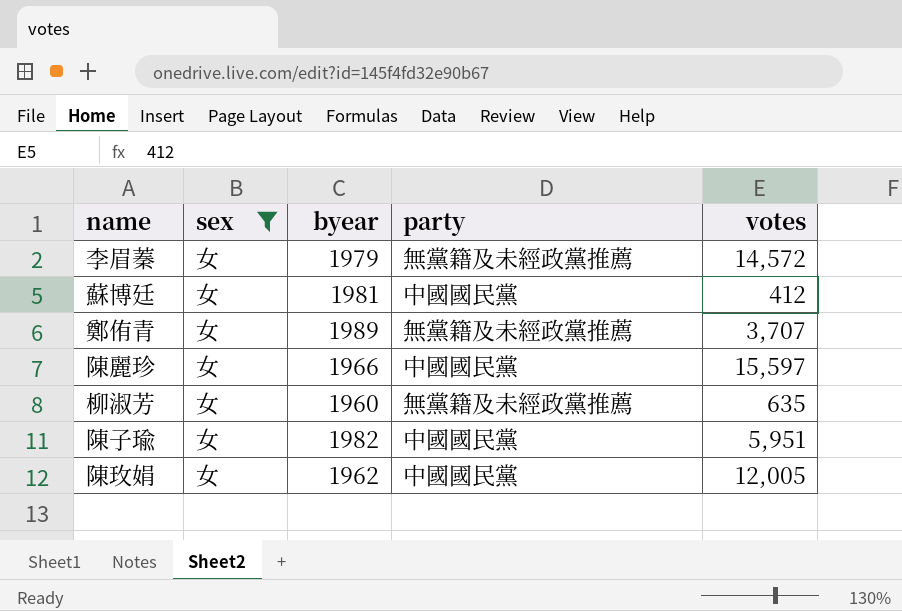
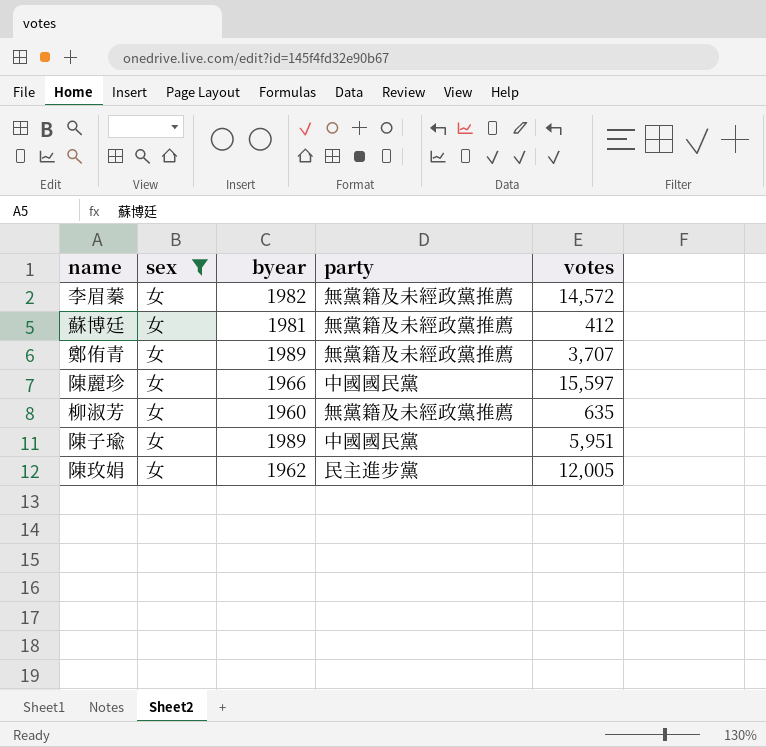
李眉蓁 | byear: 1979 -> 1982
蘇博廷 | party: 中國國民黨 -> 無黨籍及未經政黨推薦
陳子瑜 | byear: 1982 -> 1989
陳玫娟 | party: 中國國民黨 -> 民主進步黨

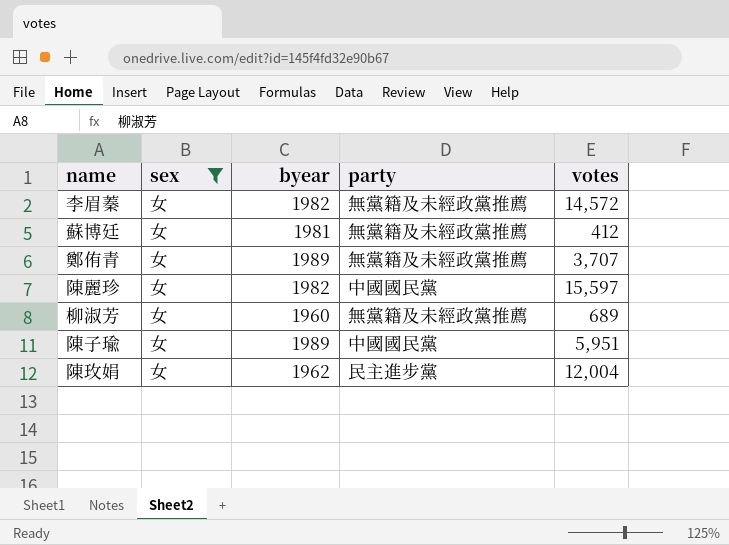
陳麗珍 | byear: 1966 -> 1982
柳淑芳 | votes: 635 -> 689
陳玫娟 | votes: 12,005 -> 12,004

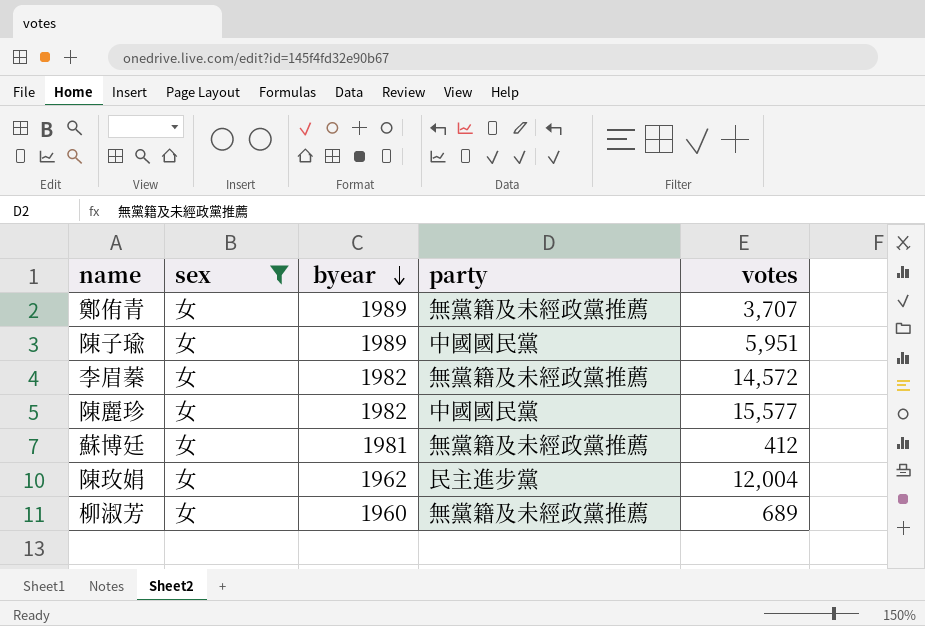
row order: none -> byear descending
陳麗珍 | votes: 15,597 -> 15,577

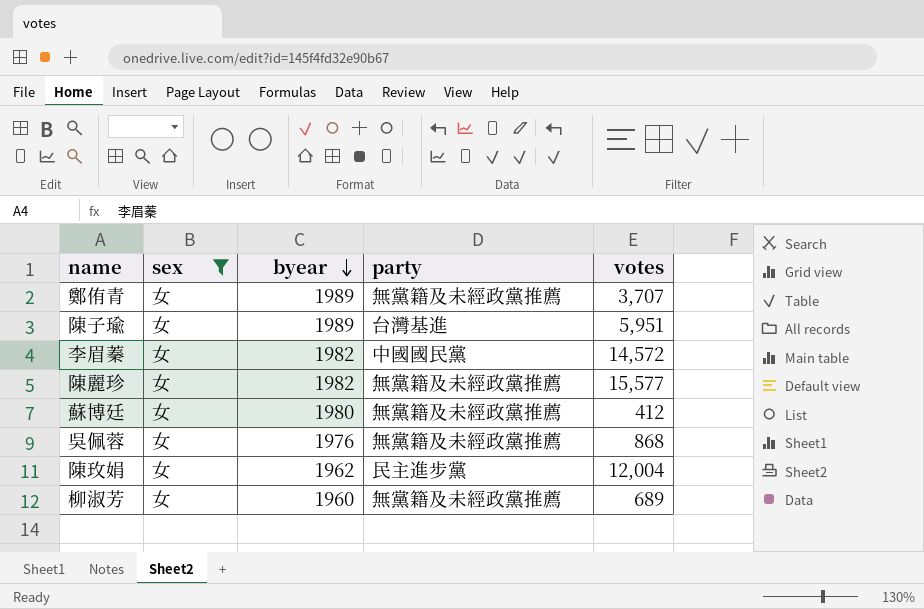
陳子瑜 | party: 中國國民黨 -> 台灣基進
李眉蓁 | party: 無黨籍及未經政黨推薦 -> 中國國民黨
陳麗珍 | party: 中國國民黨 -> 無黨籍及未經政黨推薦
蘇博廷 | byear: 1981 -> 1980
row 吳佩蓉: none -> 女 | 1976 | 無黨籍及未經政黨推薦 | 868

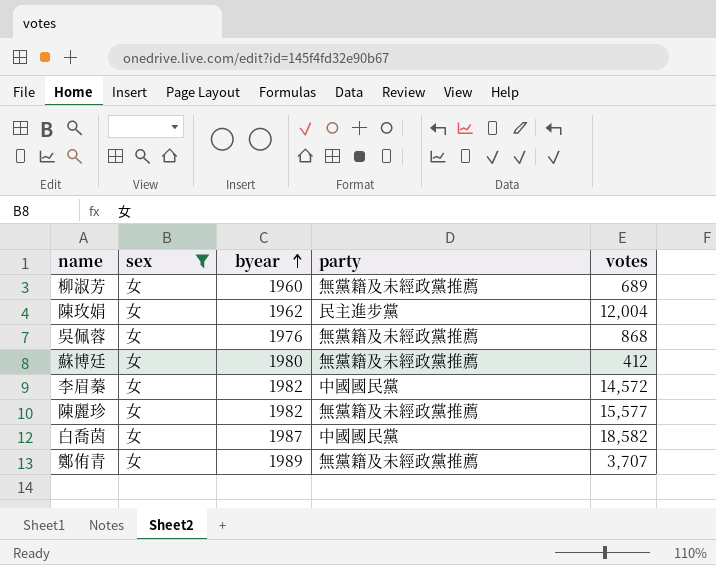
row order: byear descending -> byear ascending
row 陳子瑜: 女 | 1989 | 台灣基進 | 5,951 -> none
row 白喬茵: none -> 女 | 1987 | 中國國民黨 | 18,582

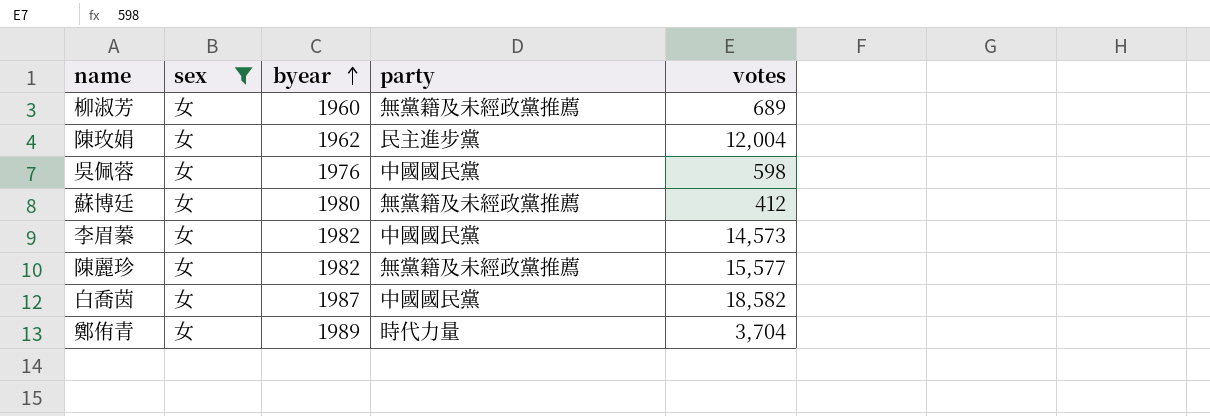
吳佩蓉 | party: 無黨籍及未經政黨推薦 -> 中國國民黨
吳佩蓉 | votes: 868 -> 598
李眉蓁 | votes: 14,572 -> 14,573
鄭侑青 | party: 無黨籍及未經政黨推薦 -> 時代力量
鄭侑青 | votes: 3,707 -> 3,704

